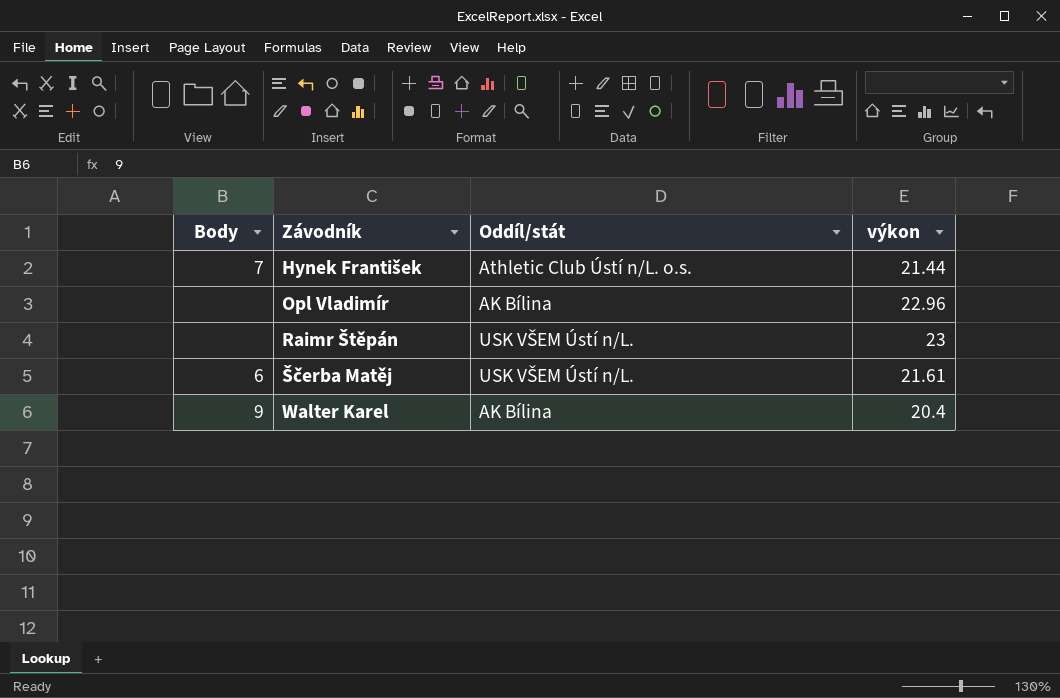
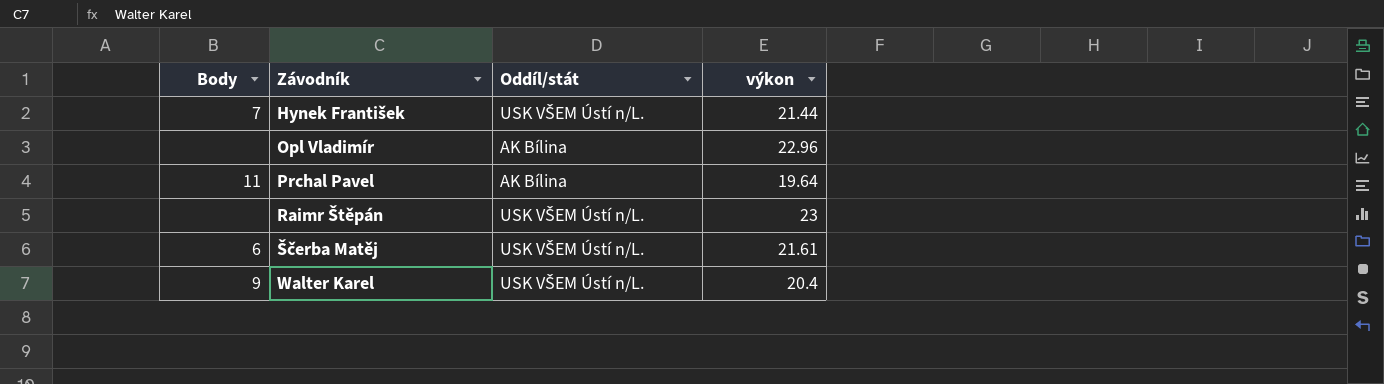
Hynek František | Oddíl/stát: Athletic Club Ústí n/L. o.s. -> USK VŠEM Ústí n/L.
row Prchal Pavel: none -> 11 | AK Bílina | 19.64
Walter Karel | Oddíl/stát: AK Bílina -> USK VŠEM Ústí n/L.

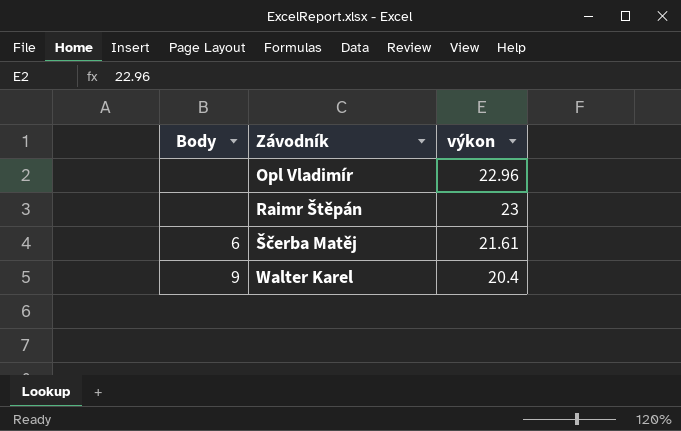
column Oddíl/stát | position: 3 -> none
row Hynek František: 7 | USK VŠEM Ústí n/L. | 21.44 -> none
row Prchal Pavel: 11 | AK Bílina | 19.64 -> none

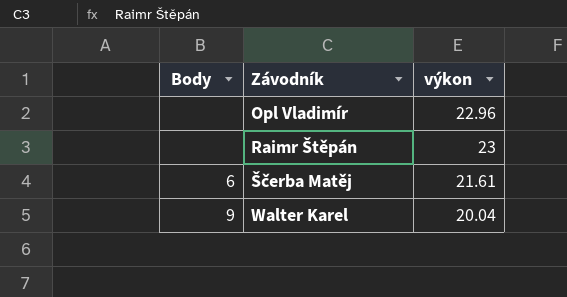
Walter Karel | výkon: 20.4 -> 20.04

